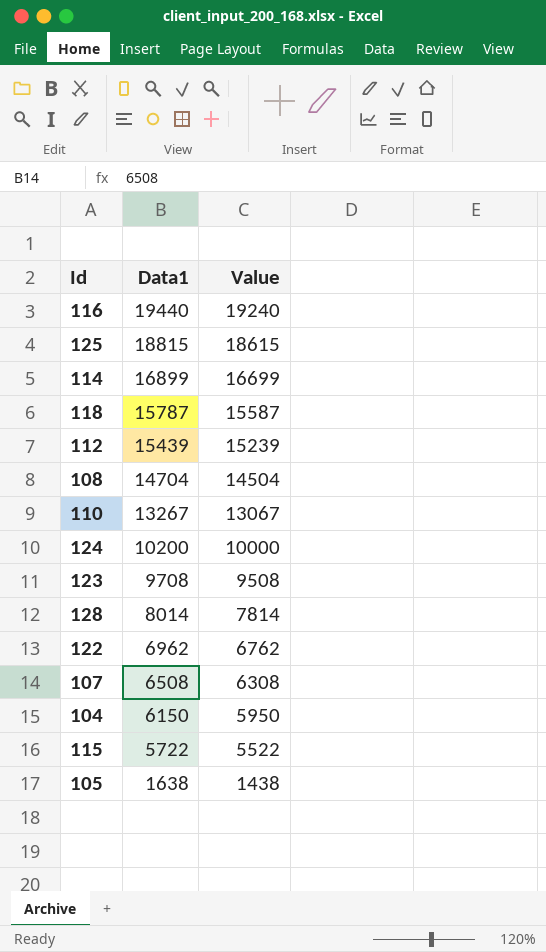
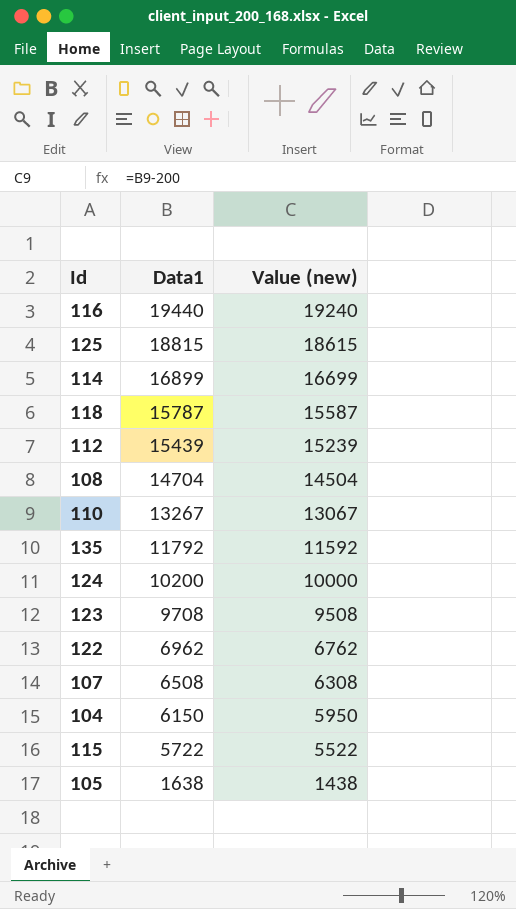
column name: Value -> Value (new)
row 128: 8014 | 7814 -> none
row 135: none -> 11792 | 11592

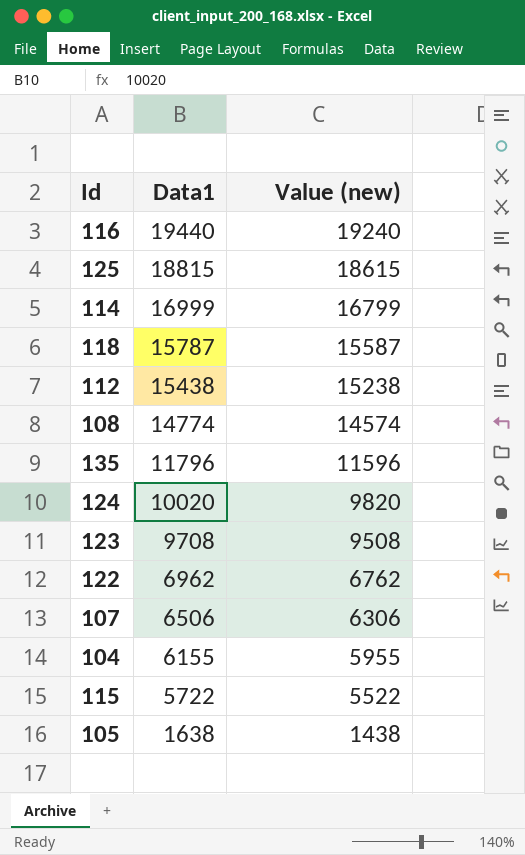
row 110: 13267 | 13067 -> none
114 | Data1: 16899 -> 16999
114 | Value (new): 16699 -> 16799
112 | Data1: 15439 -> 15438
112 | Value (new): 15239 -> 15238
108 | Data1: 14704 -> 14774
108 | Value (new): 14504 -> 14574
135 | Data1: 11792 -> 11796
135 | Value (new): 11592 -> 11596
124 | Data1: 10200 -> 10020
124 | Value (new): 10000 -> 9820
107 | Data1: 6508 -> 6506
107 | Value (new): 6308 -> 6306
104 | Data1: 6150 -> 6155
104 | Value (new): 5950 -> 5955

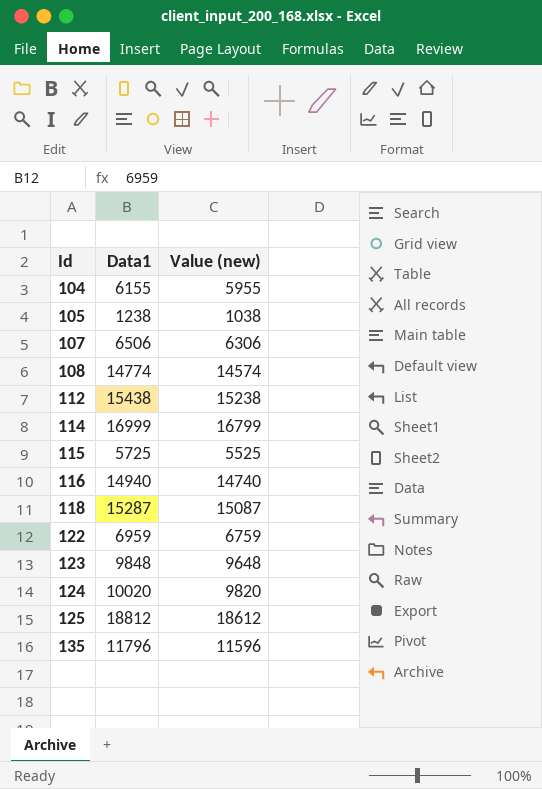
row order: Data1 descending -> Id ascending
105 | Data1: 1638 -> 1238
105 | Value (new): 1438 -> 1038
115 | Data1: 5722 -> 5725
115 | Value (new): 5522 -> 5525
116 | Data1: 19440 -> 14940
116 | Value (new): 19240 -> 14740
118 | Data1: 15787 -> 15287
118 | Value (new): 15587 -> 15087
122 | Data1: 6962 -> 6959
122 | Value (new): 6762 -> 6759
123 | Data1: 9708 -> 9848
123 | Value (new): 9508 -> 9648
125 | Data1: 18815 -> 18812
125 | Value (new): 18615 -> 18612

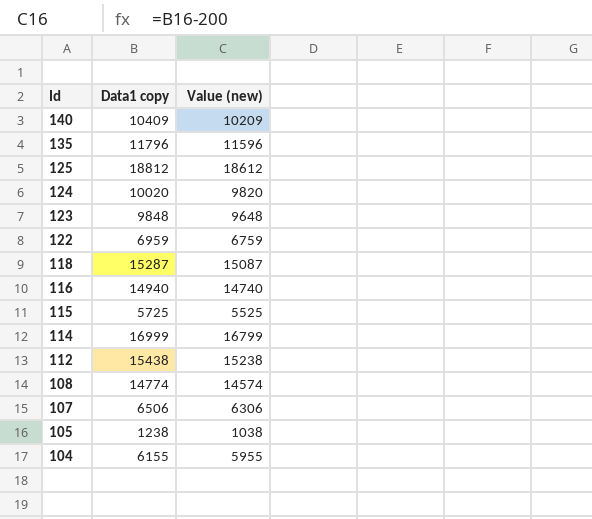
row order: Id ascending -> Id descending
column name: Data1 -> Data1 copy
row 140: none -> 10409 | 10209

